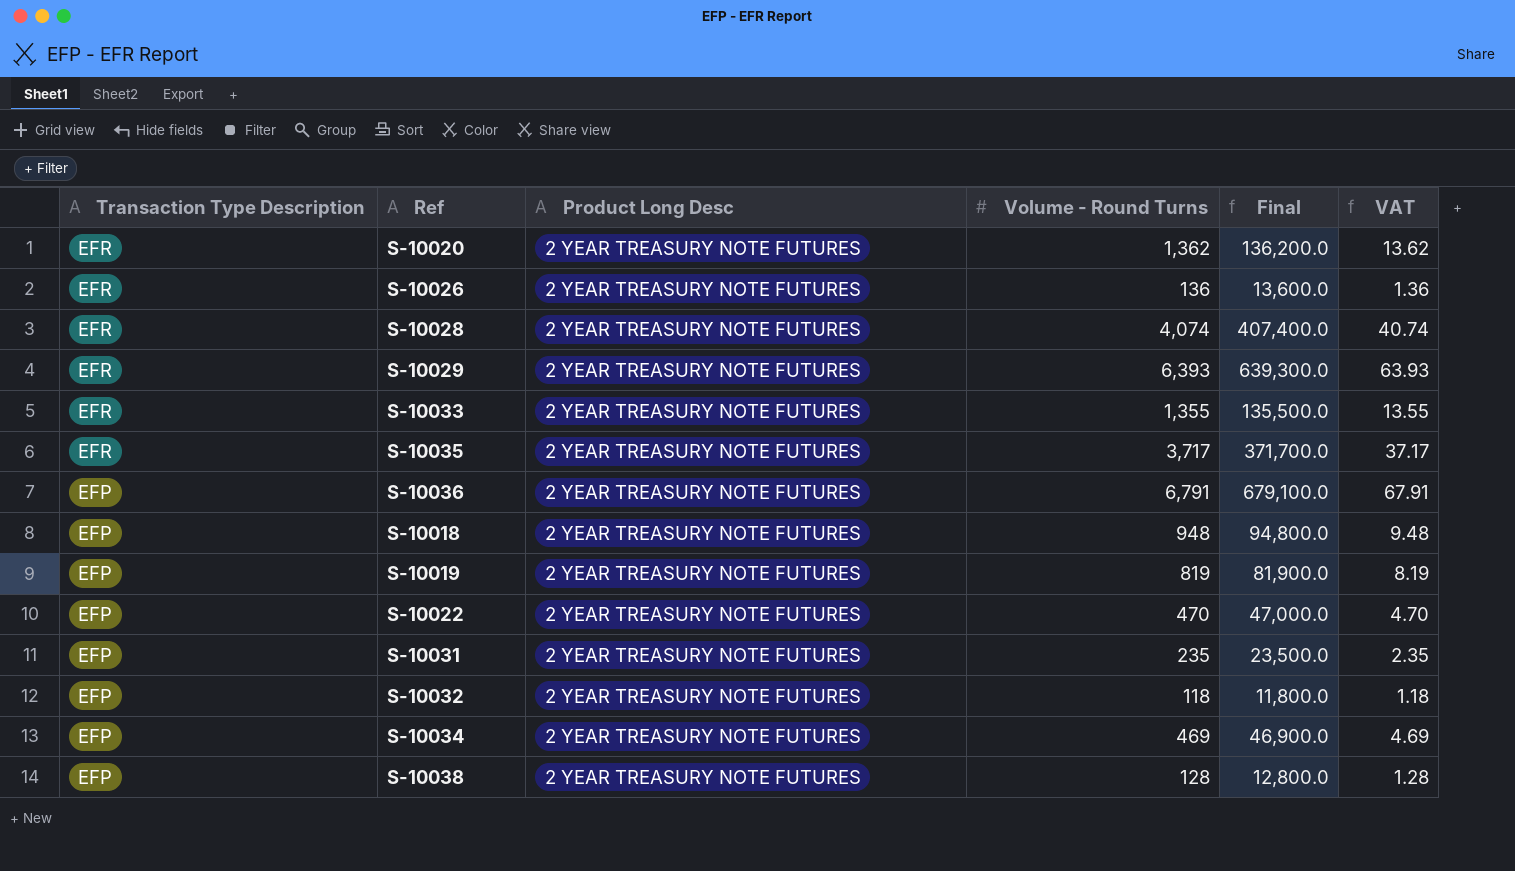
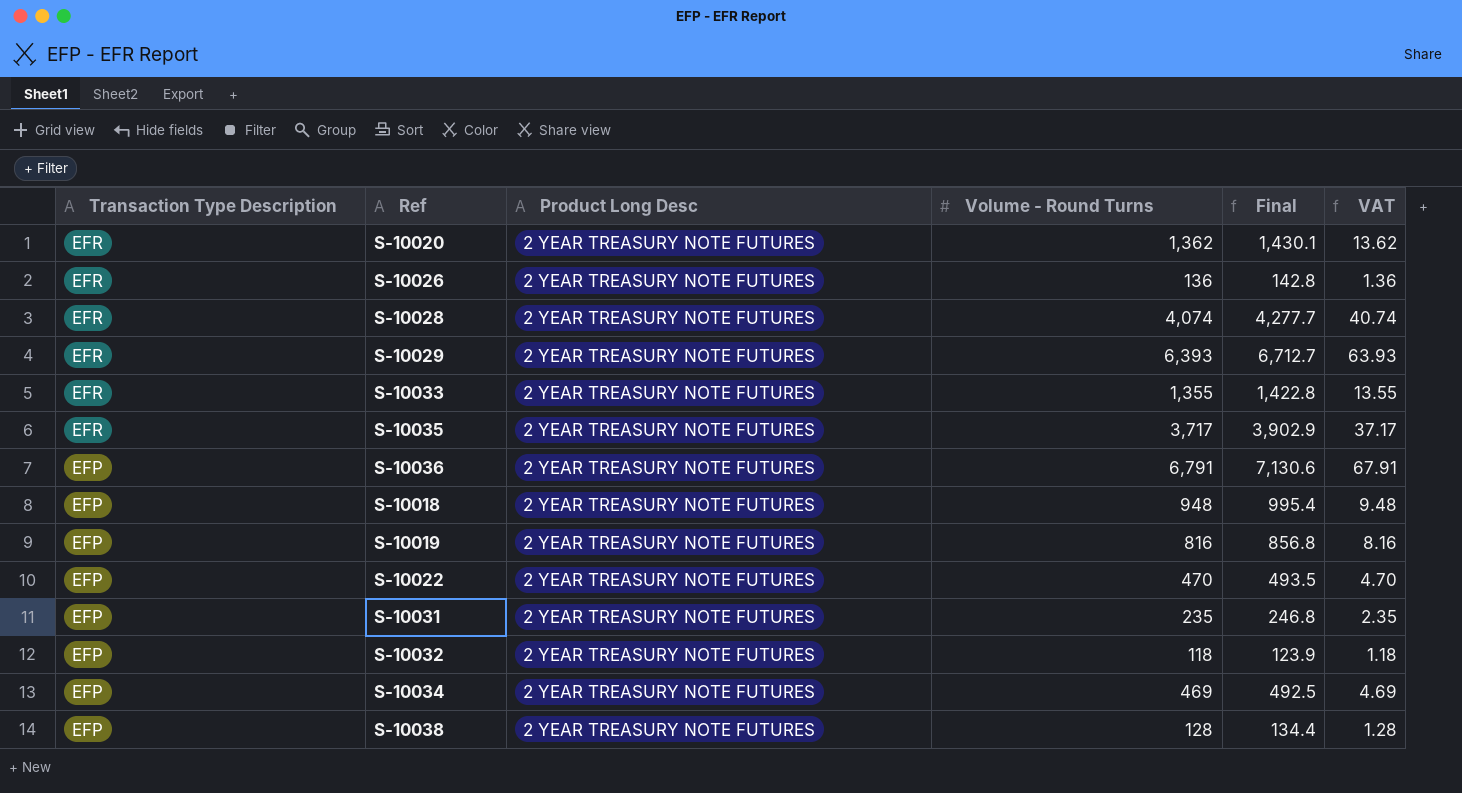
column Final | formula: [Volume - Round Turns] * 100 -> [Volume - Round Turns] * 1.05
S-10019 | Volume - Round Turns: 819 -> 816
S-10019 | VAT: 8.19 -> 8.16

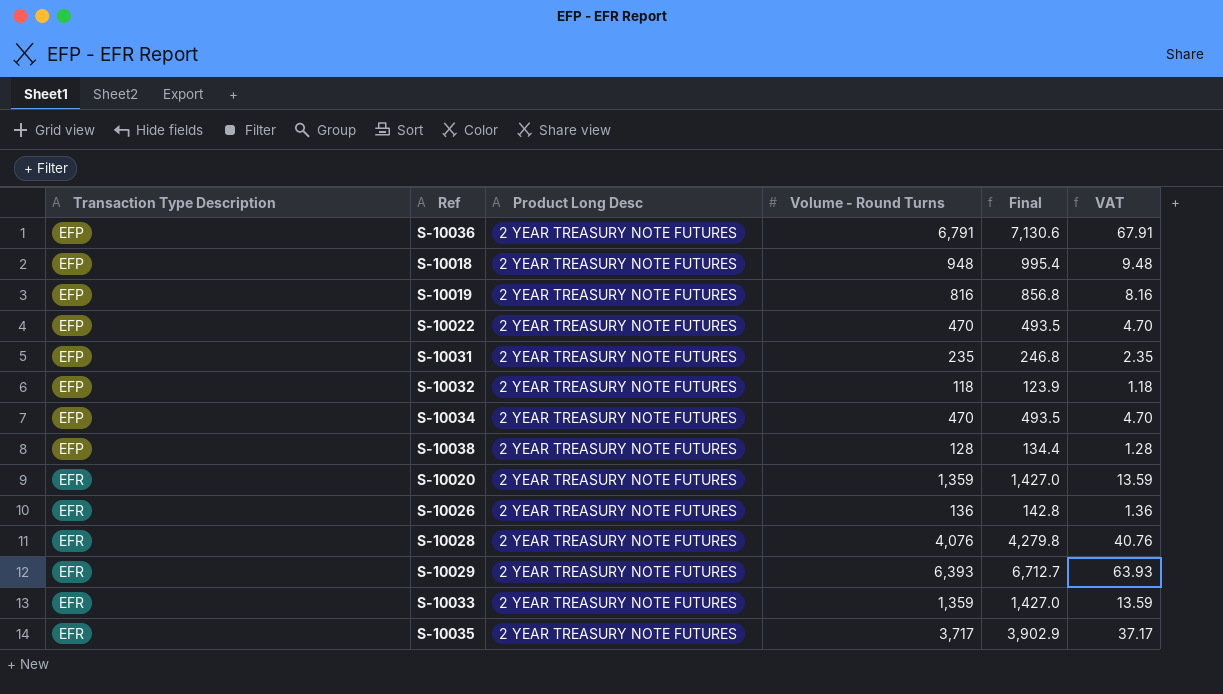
row order: Transaction Type Description descending -> Transaction Type Description ascending
S-10034 | Volume - Round Turns: 469 -> 470
S-10034 | Final: 492.5 -> 493.5
S-10034 | VAT: 4.69 -> 4.70
S-10020 | Volume - Round Turns: 1,362 -> 1,359
S-10020 | Final: 1,430.1 -> 1,427.0
S-10020 | VAT: 13.62 -> 13.59
S-10028 | Volume - Round Turns: 4,074 -> 4,076
S-10028 | Final: 4,277.7 -> 4,279.8
S-10028 | VAT: 40.74 -> 40.76
S-10033 | Volume - Round Turns: 1,355 -> 1,359
S-10033 | Final: 1,422.8 -> 1,427.0
S-10033 | VAT: 13.55 -> 13.59

